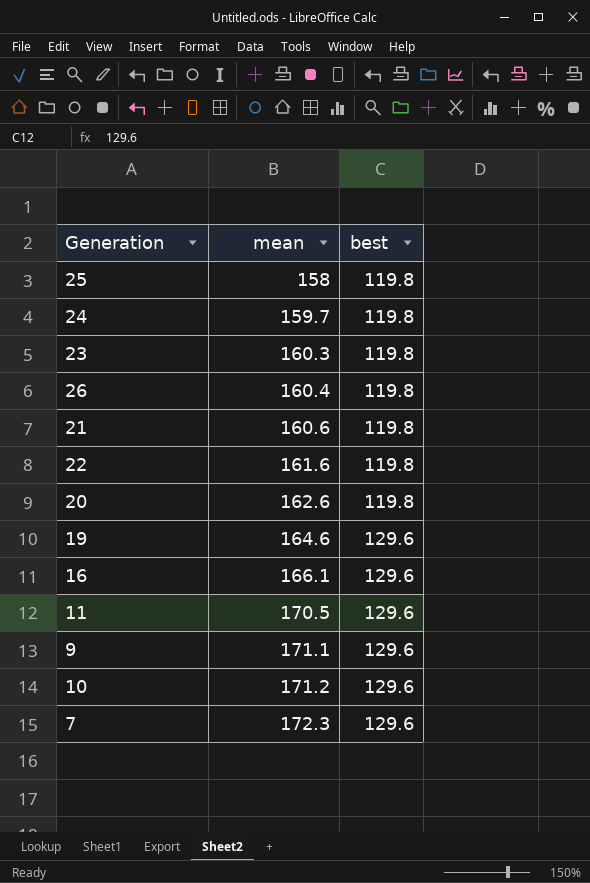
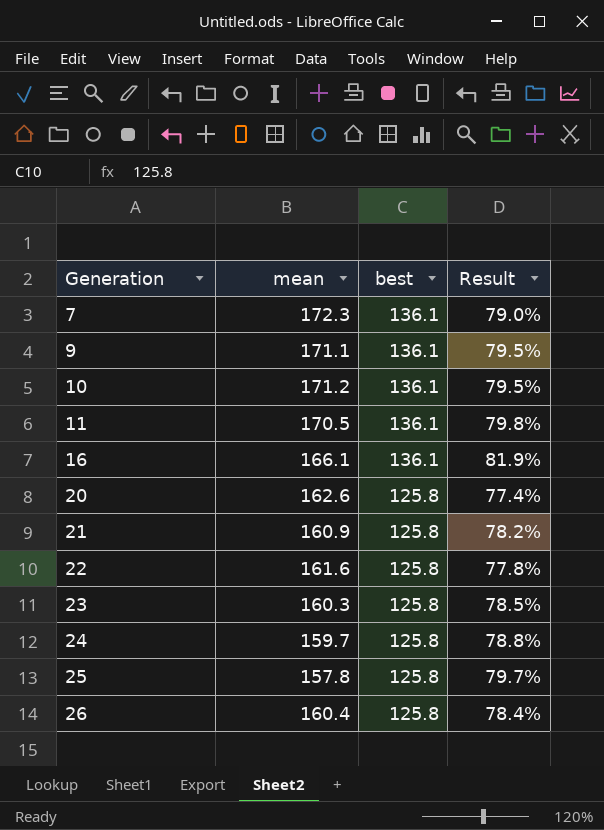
row order: mean ascending -> Generation ascending
column Result | formula: none -> [best] / [mean]
row 19: 164.6 | 129.6 -> none
7 | best: 129.6 -> 136.1
9 | best: 129.6 -> 136.1
10 | best: 129.6 -> 136.1
11 | best: 129.6 -> 136.1
16 | best: 129.6 -> 136.1
20 | best: 119.8 -> 125.8
21 | mean: 160.6 -> 160.9
21 | best: 119.8 -> 125.8
22 | best: 119.8 -> 125.8
23 | best: 119.8 -> 125.8
24 | best: 119.8 -> 125.8
25 | mean: 158 -> 157.8
25 | best: 119.8 -> 125.8
26 | best: 119.8 -> 125.8

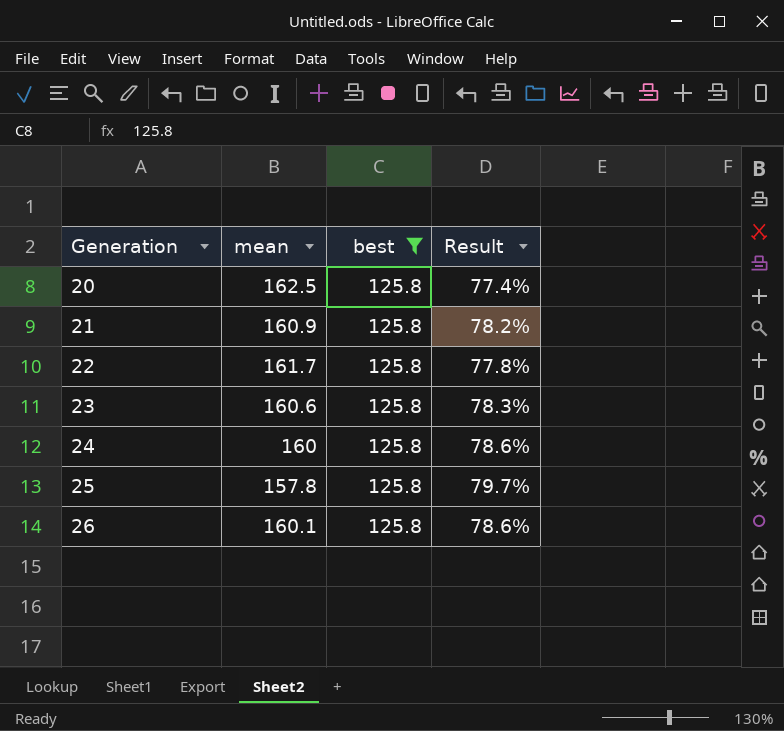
filter: none -> best = 125.8
20 | mean: 162.6 -> 162.5
22 | mean: 161.6 -> 161.7
23 | mean: 160.3 -> 160.6
23 | Result: 78.5% -> 78.3%
24 | mean: 159.7 -> 160
24 | Result: 78.8% -> 78.6%
26 | mean: 160.4 -> 160.1
26 | Result: 78.4% -> 78.6%

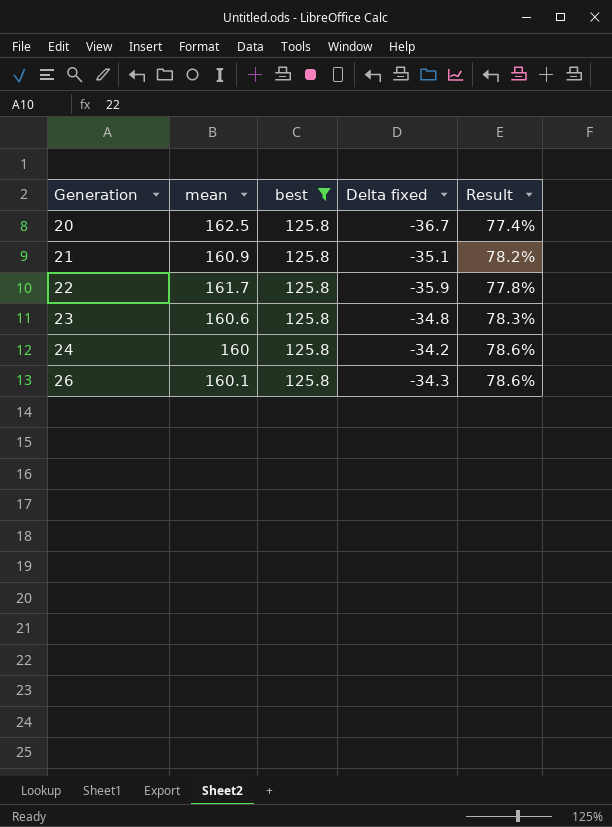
column Delta fixed | formula: none -> [best] - [mean]
row 25: 157.8 | 125.8 | 79.7% -> none

